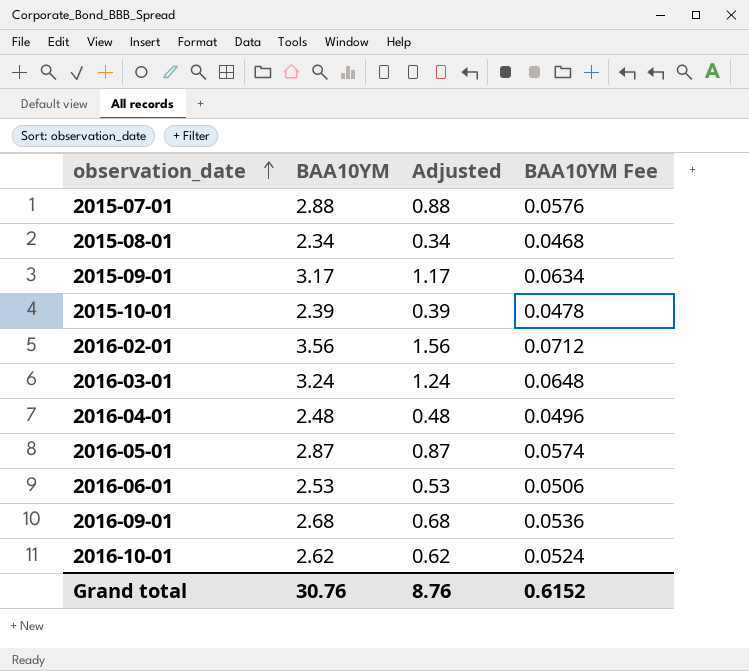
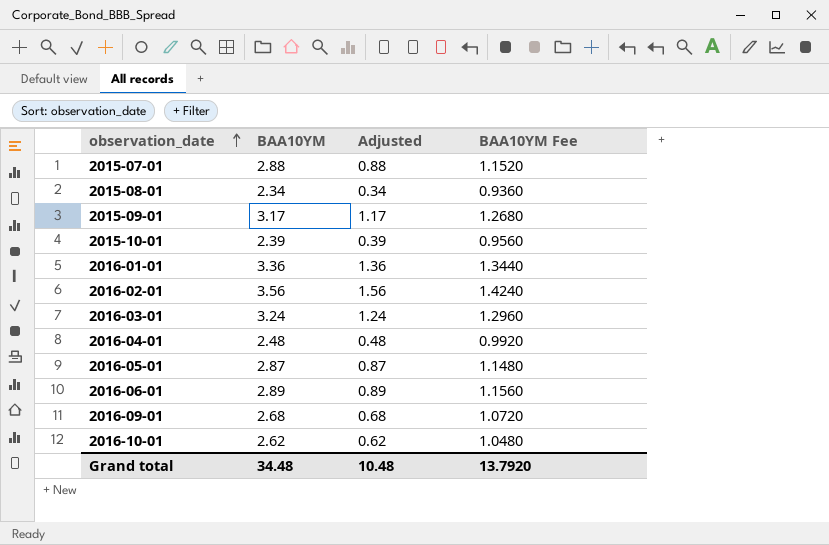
column BAA10YM Fee | formula: [BAA10YM] * 0.02 -> [BAA10YM] * 0.4
row 2016-01-01: none -> 3.36 | 1.36 | 1.3440
2016-06-01 | BAA10YM: 2.53 -> 2.89
2016-06-01 | Adjusted: 0.53 -> 0.89
Grand total | BAA10YM: 30.76 -> 34.48
Grand total | Adjusted: 8.76 -> 10.48
Grand total | BAA10YM Fee: 0.6152 -> 13.7920

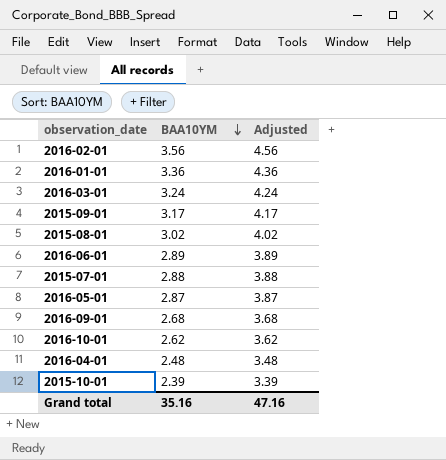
row order: observation_date ascending -> BAA10YM descending
column BAA10YM Fee | formula: [BAA10YM] * 0.4 -> none
column Adjusted | formula: [BAA10YM] - 2 -> [BAA10YM] + 1
2015-08-01 | BAA10YM: 2.34 -> 3.02
Grand total | BAA10YM: 34.48 -> 35.16
Grand total | Adjusted: 10.48 -> 47.16

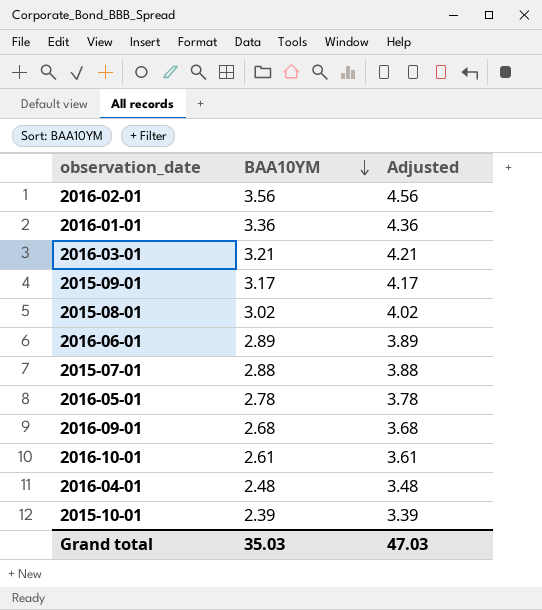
2016-03-01 | BAA10YM: 3.24 -> 3.21
2016-03-01 | Adjusted: 4.24 -> 4.21
2016-05-01 | BAA10YM: 2.87 -> 2.78
2016-05-01 | Adjusted: 3.87 -> 3.78
2016-10-01 | BAA10YM: 2.62 -> 2.61
2016-10-01 | Adjusted: 3.62 -> 3.61
Grand total | BAA10YM: 35.16 -> 35.03
Grand total | Adjusted: 47.16 -> 47.03

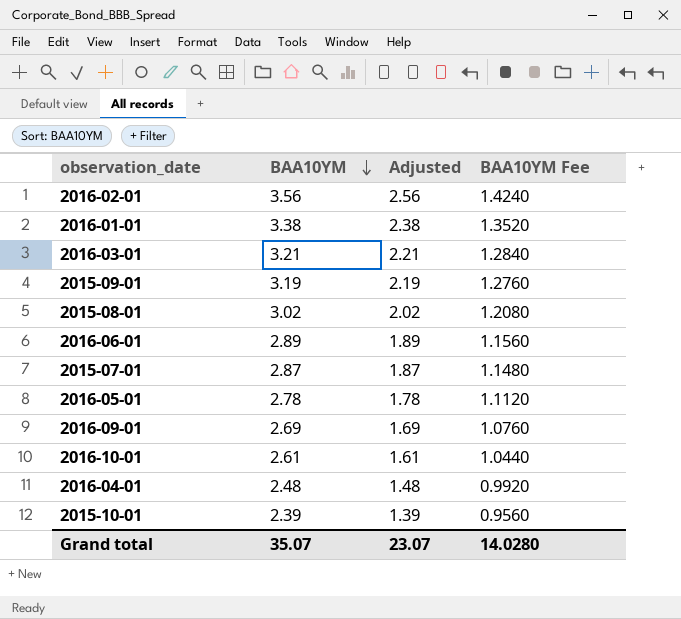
column Adjusted | formula: [BAA10YM] + 1 -> [BAA10YM] - 1
column BAA10YM Fee | formula: none -> [BAA10YM] * 0.4
2016-01-01 | BAA10YM: 3.36 -> 3.38
2015-09-01 | BAA10YM: 3.17 -> 3.19
2015-07-01 | BAA10YM: 2.88 -> 2.87
2016-09-01 | BAA10YM: 2.68 -> 2.69
Grand total | BAA10YM: 35.03 -> 35.07
Grand total | Adjusted: 47.03 -> 23.07

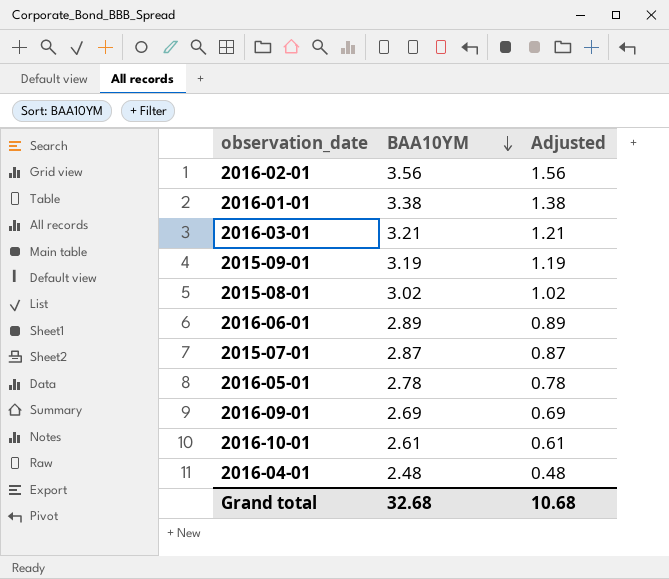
column BAA10YM Fee | formula: [BAA10YM] * 0.4 -> none
column Adjusted | formula: [BAA10YM] - 1 -> [BAA10YM] - 2
row 2015-10-01: 2.39 | 1.39 | 0.9560 -> none
Grand total | BAA10YM: 35.07 -> 32.68
Grand total | Adjusted: 23.07 -> 10.68

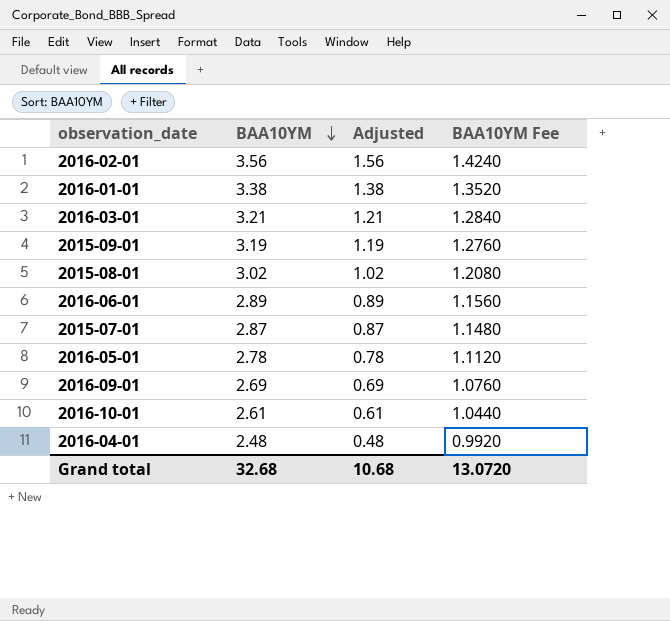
column BAA10YM Fee | formula: none -> [BAA10YM] * 0.4

